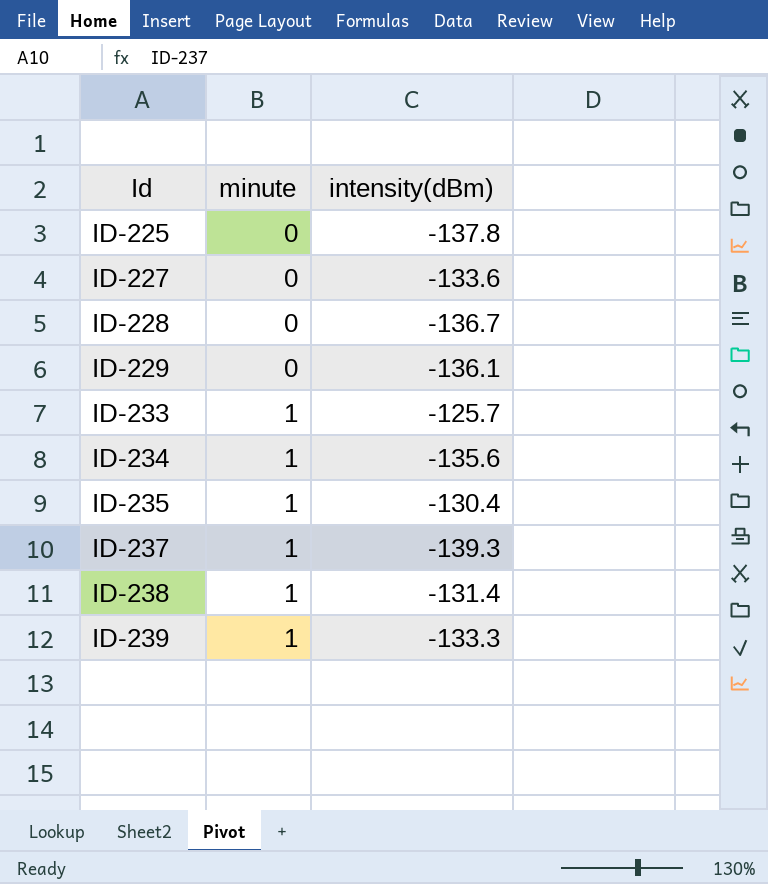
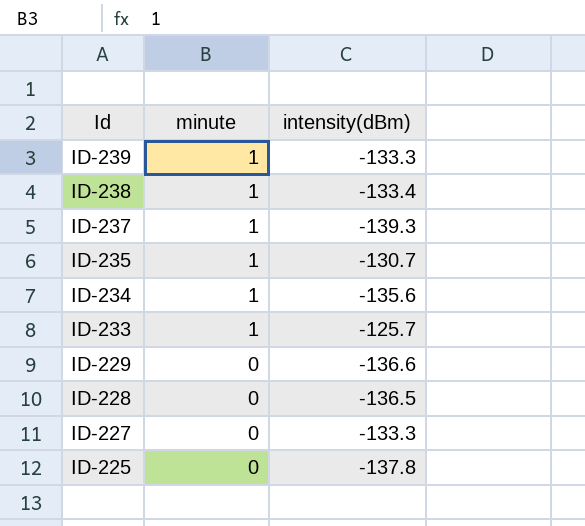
row order: Id ascending -> Id descending
ID-238 | intensity(dBm): -131.4 -> -133.4
ID-235 | intensity(dBm): -130.4 -> -130.7
ID-229 | intensity(dBm): -136.1 -> -136.6
ID-228 | intensity(dBm): -136.7 -> -136.5
ID-227 | intensity(dBm): -133.6 -> -133.3

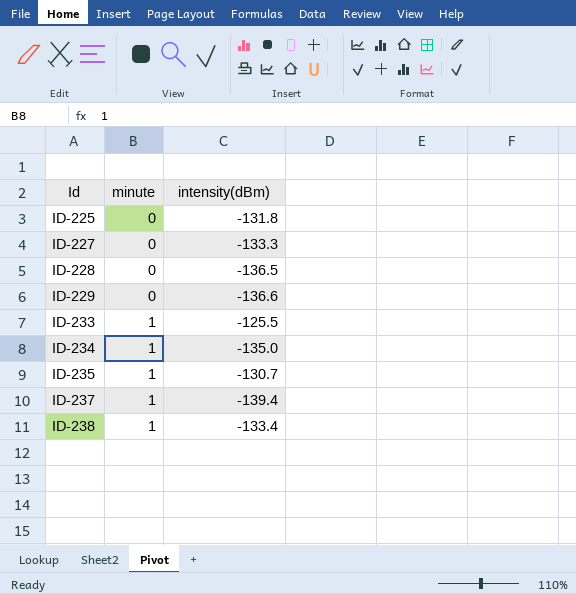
row order: Id descending -> Id ascending
row ID-239: 1 | -133.3 -> none
ID-225 | intensity(dBm): -137.8 -> -131.8
ID-233 | intensity(dBm): -125.7 -> -125.5
ID-234 | intensity(dBm): -135.6 -> -135.0
ID-237 | intensity(dBm): -139.3 -> -139.4

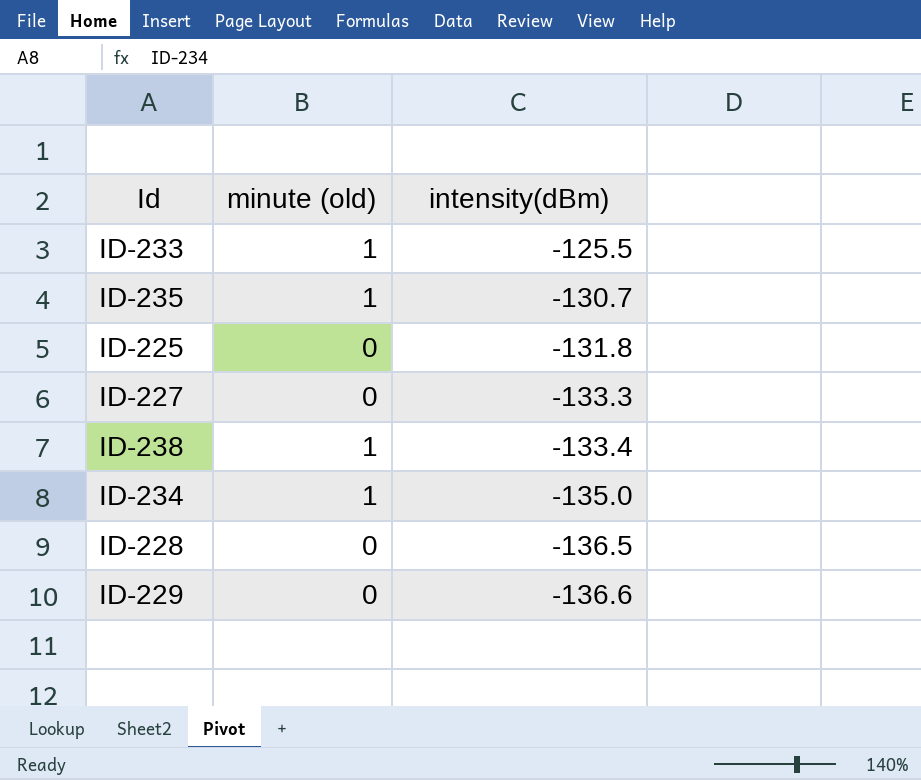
row order: Id ascending -> intensity(dBm) descending
column name: minute -> minute (old)
row ID-237: 1 | -139.4 -> none

